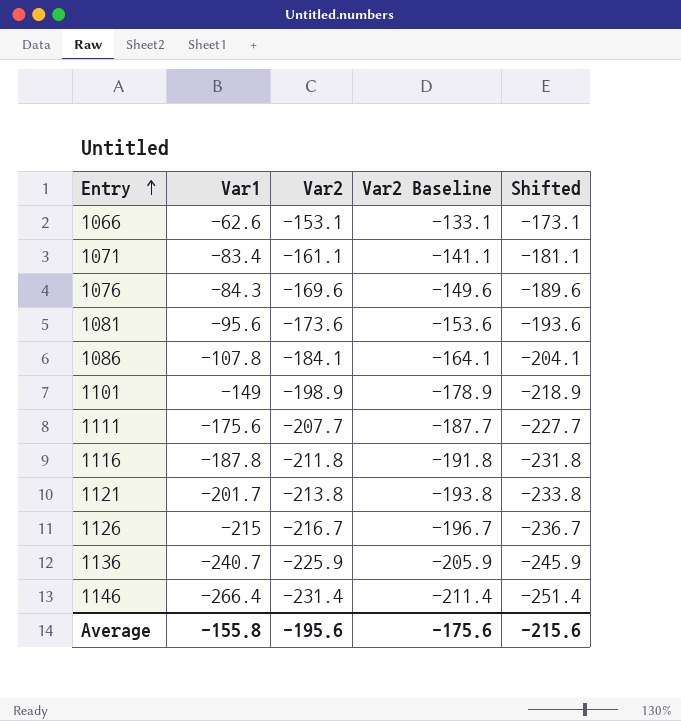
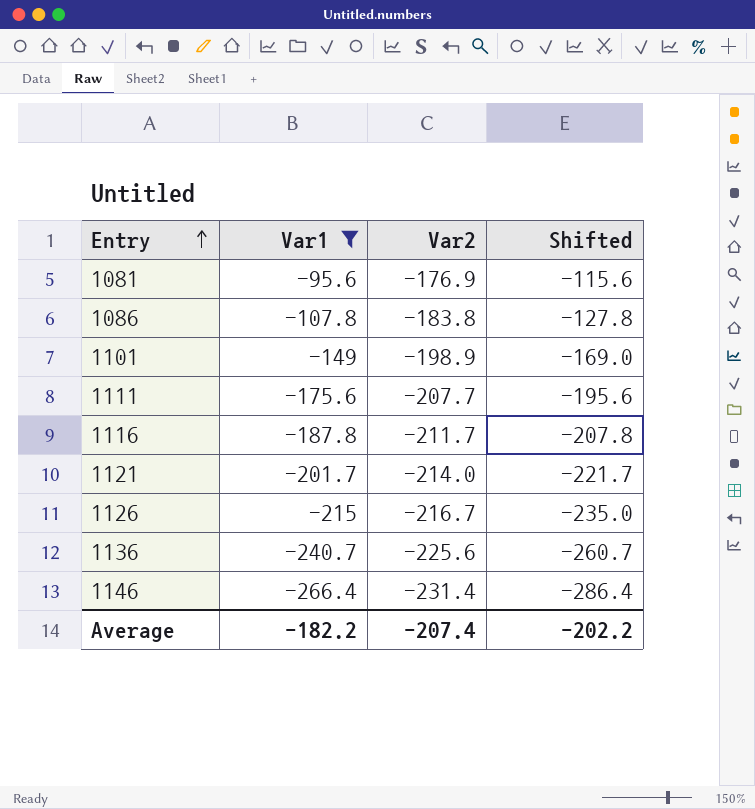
filter: none -> Var1 <= -95.6
column Var2 Baseline | formula: [Var2] + 20 -> none
column Shifted | formula: [Var2] - 20 -> [Var1] - 20
1081 | Var2: -173.6 -> -176.9
1086 | Var2: -184.1 -> -183.8
1116 | Var2: -211.8 -> -211.7
1121 | Var2: -213.8 -> -214.0
1136 | Var2: -225.9 -> -225.6
Average | Var1: -155.8 -> -182.2
Average | Var2: -195.6 -> -207.4
Average | Shifted: -215.6 -> -202.2

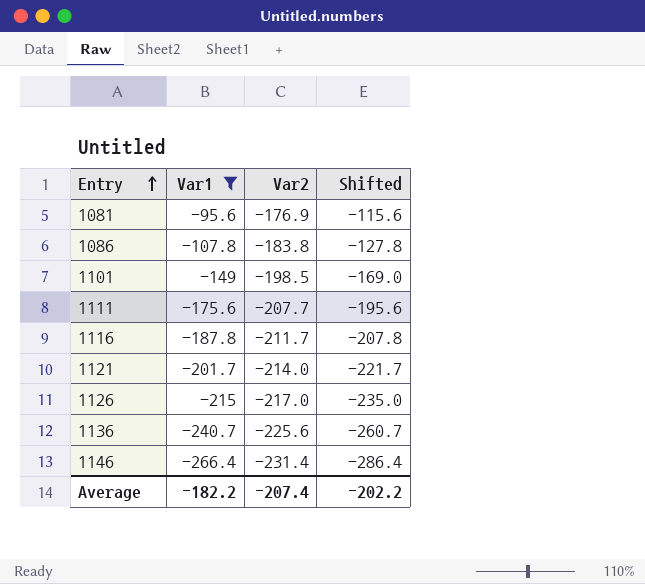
1101 | Var2: -198.9 -> -198.5
1126 | Var2: -216.7 -> -217.0

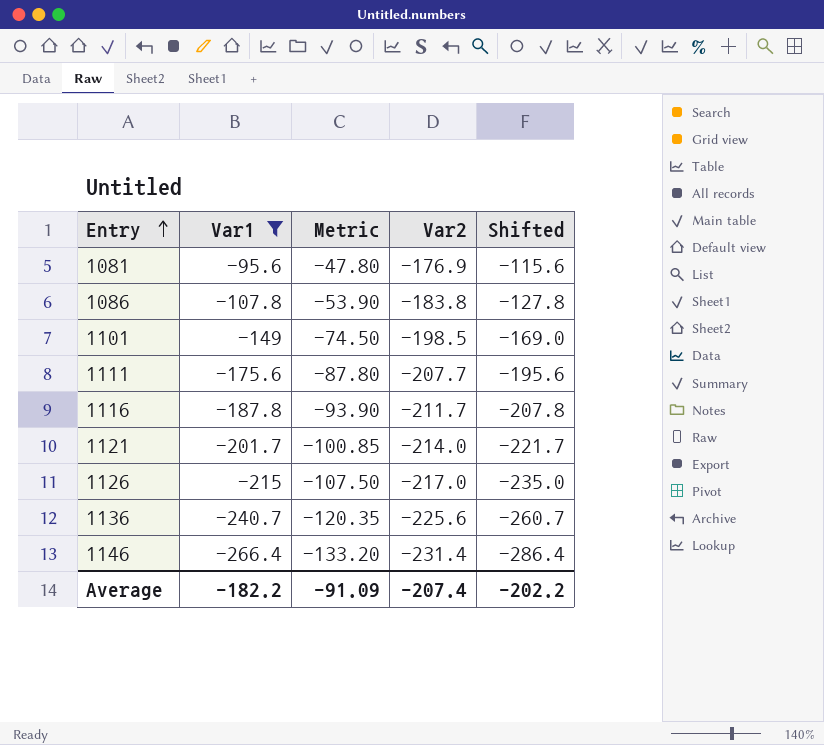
column Metric | formula: none -> [Var1] * 0.5

